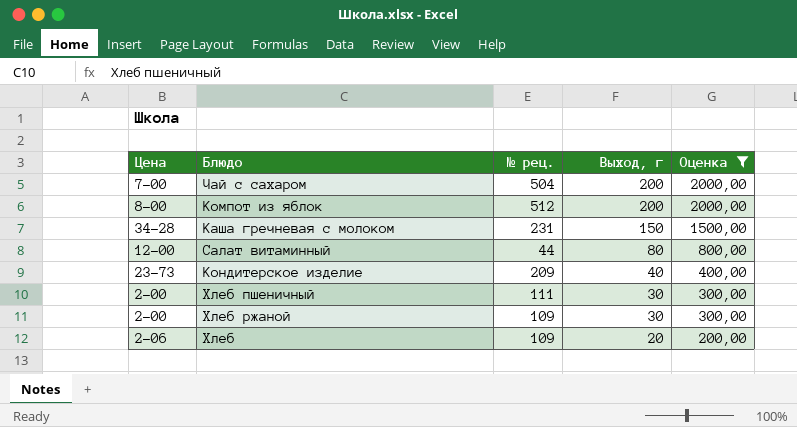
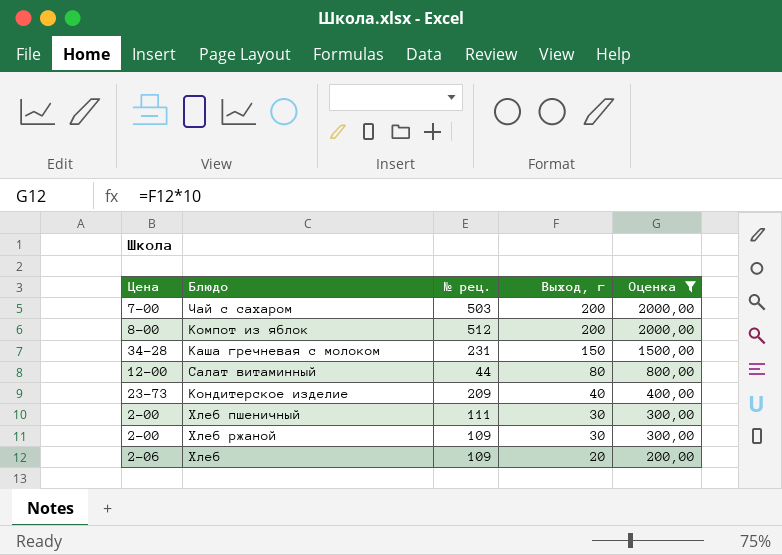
Чай с сахаром | № рец.: 504 -> 503

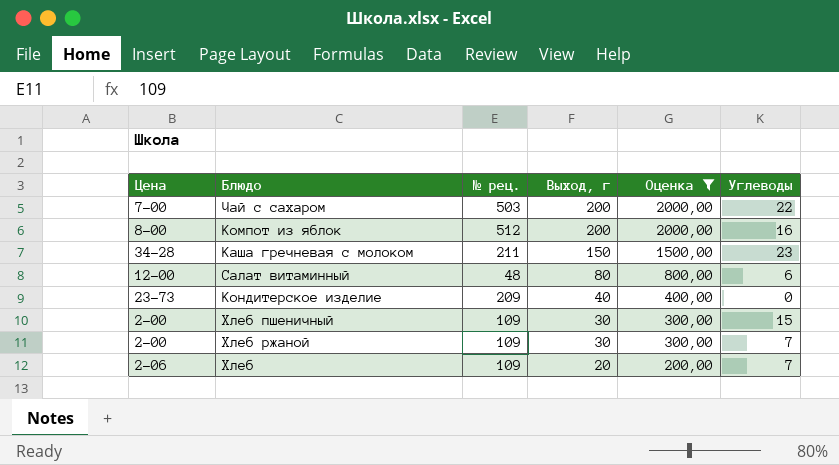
column Углеводы | position: none -> 6
Каша гречневая с молоком | № рец.: 231 -> 211
Салат витаминный | № рец.: 44 -> 48
Хлеб пшеничный | № рец.: 111 -> 109

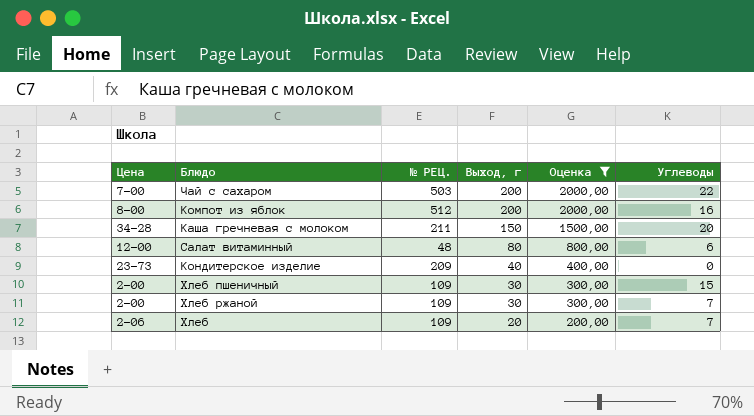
column name: № рец. -> № РЕЦ.
Каша гречневая с молоком | Углеводы: 23 -> 20

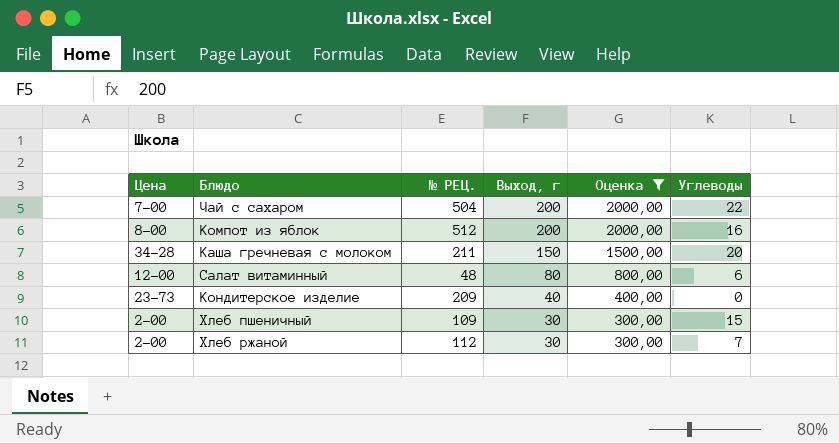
row Хлеб: 2-06 | 109 | 20 | 200,00 | 7 -> none
Чай с сахаром | № РЕЦ.: 503 -> 504
Хлеб ржаной | № РЕЦ.: 109 -> 112

